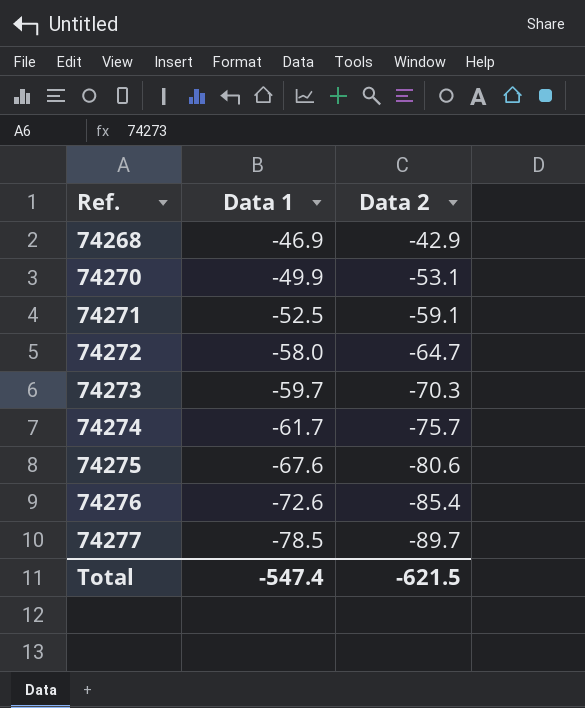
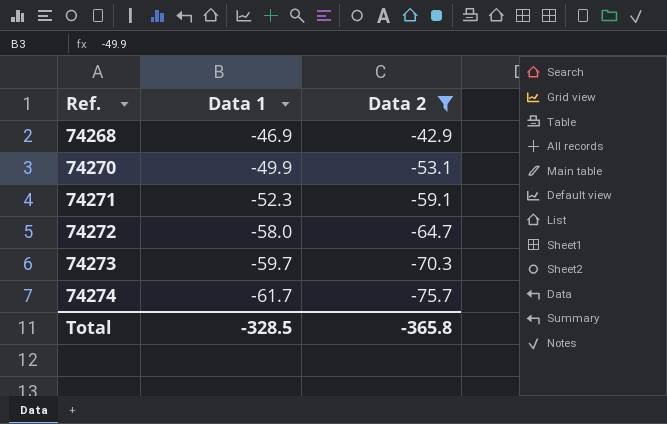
filter: none -> Data 2 >= -75.7
74271 | Data 1: -52.5 -> -52.3
Total | Data 1: -547.4 -> -328.5
Total | Data 2: -621.5 -> -365.8

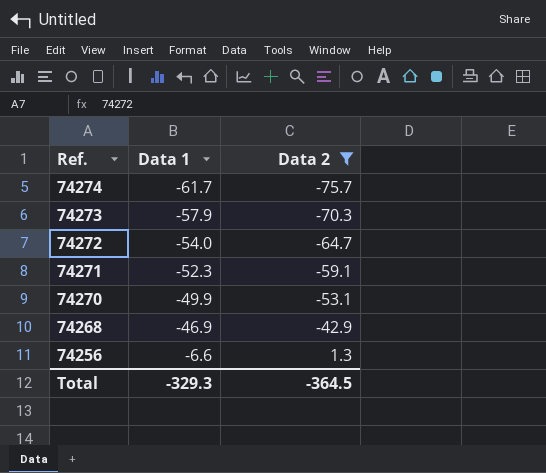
row order: Ref. ascending -> Ref. descending
74273 | Data 1: -59.7 -> -57.9
74272 | Data 1: -58.0 -> -54.0
row 74256: none -> -6.6 | 1.3
Total | Data 1: -328.5 -> -329.3
Total | Data 2: -365.8 -> -364.5

